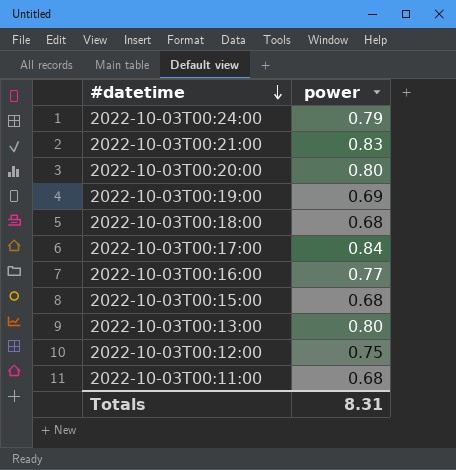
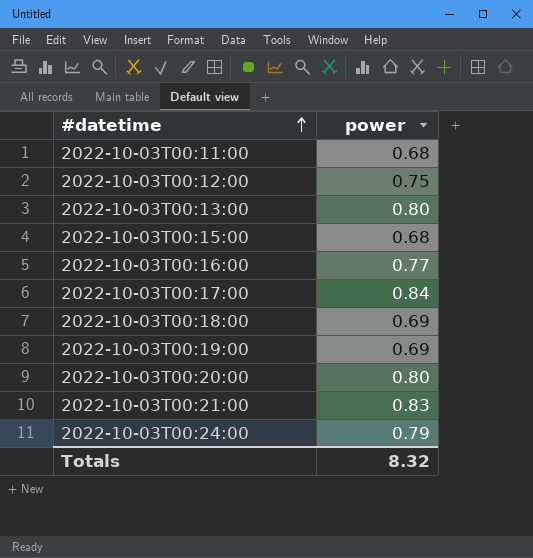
row order: #datetime descending -> #datetime ascending
2022-10-03T00:18:00 | power: 0.68 -> 0.69
Totals | power: 8.31 -> 8.32

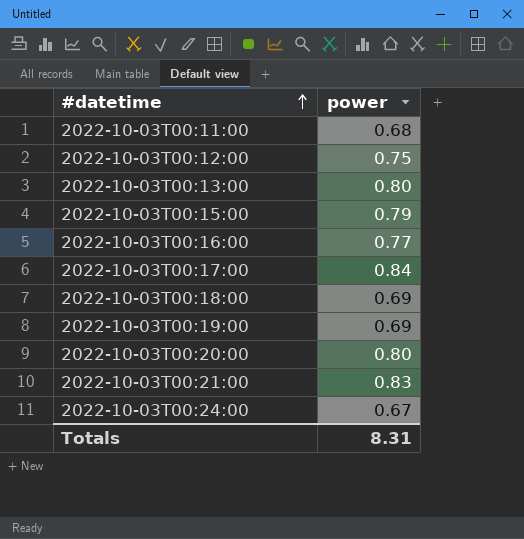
2022-10-03T00:15:00 | power: 0.68 -> 0.79
2022-10-03T00:24:00 | power: 0.79 -> 0.67
Totals | power: 8.32 -> 8.31

